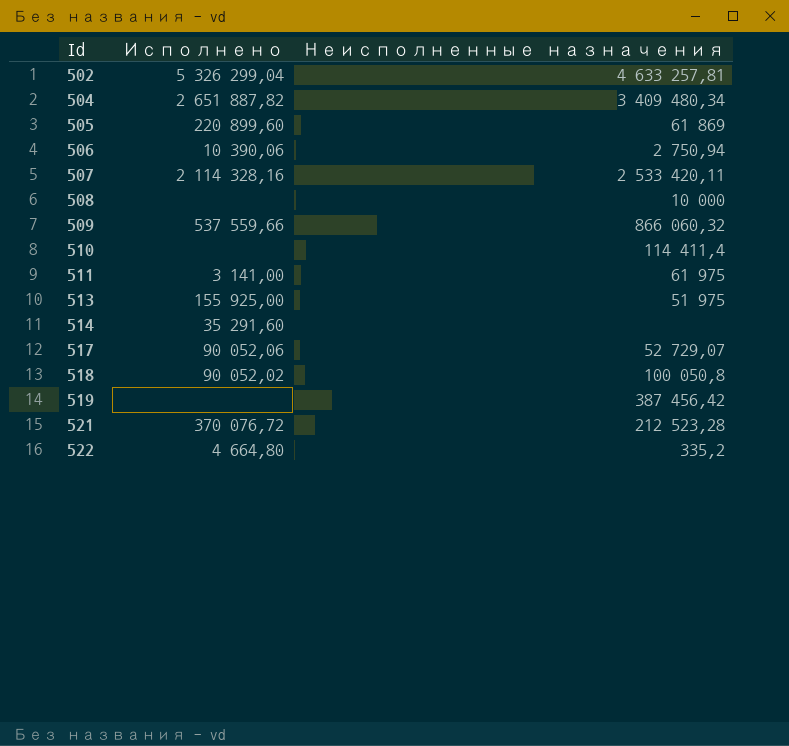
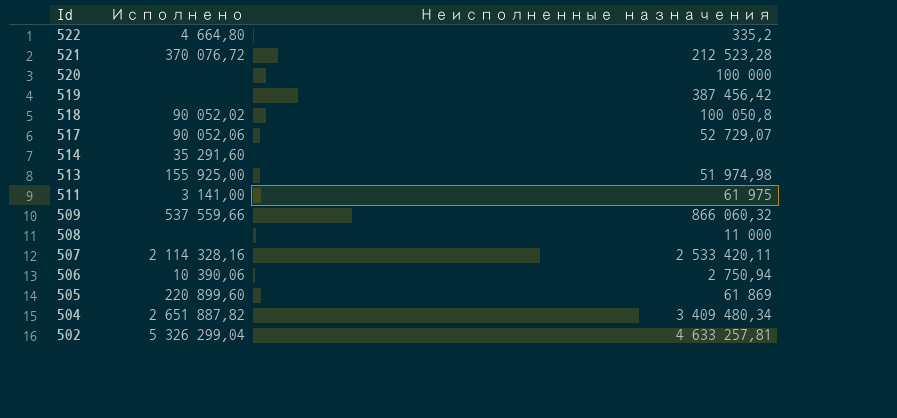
row order: Id ascending -> Id descending
row 510: none | 114 411,4 -> none
row 520: none -> none | 100 000
513 | Неисполненные назначения: 51 975 -> 51 974,98
508 | Неисполненные назначения: 10 000 -> 11 000

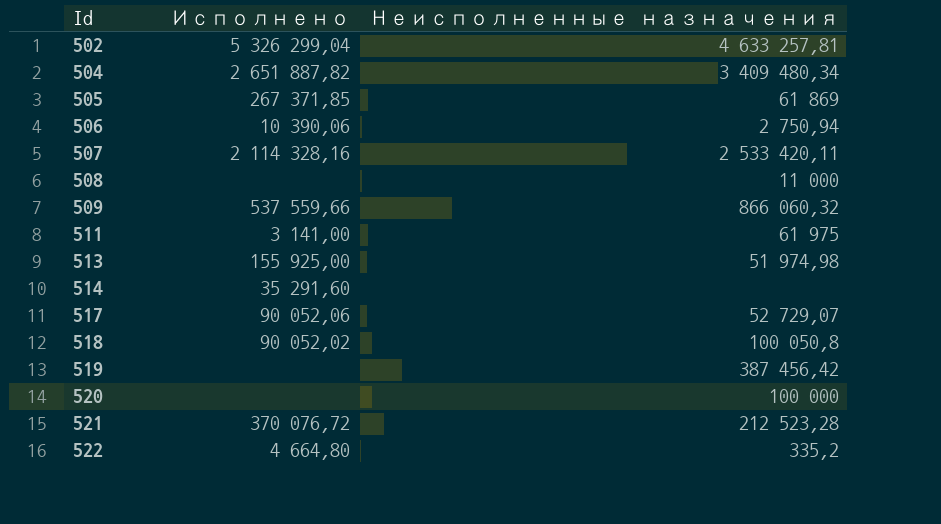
row order: Id descending -> Id ascending
505 | Исполнено: 220 899,60 -> 267 371,85

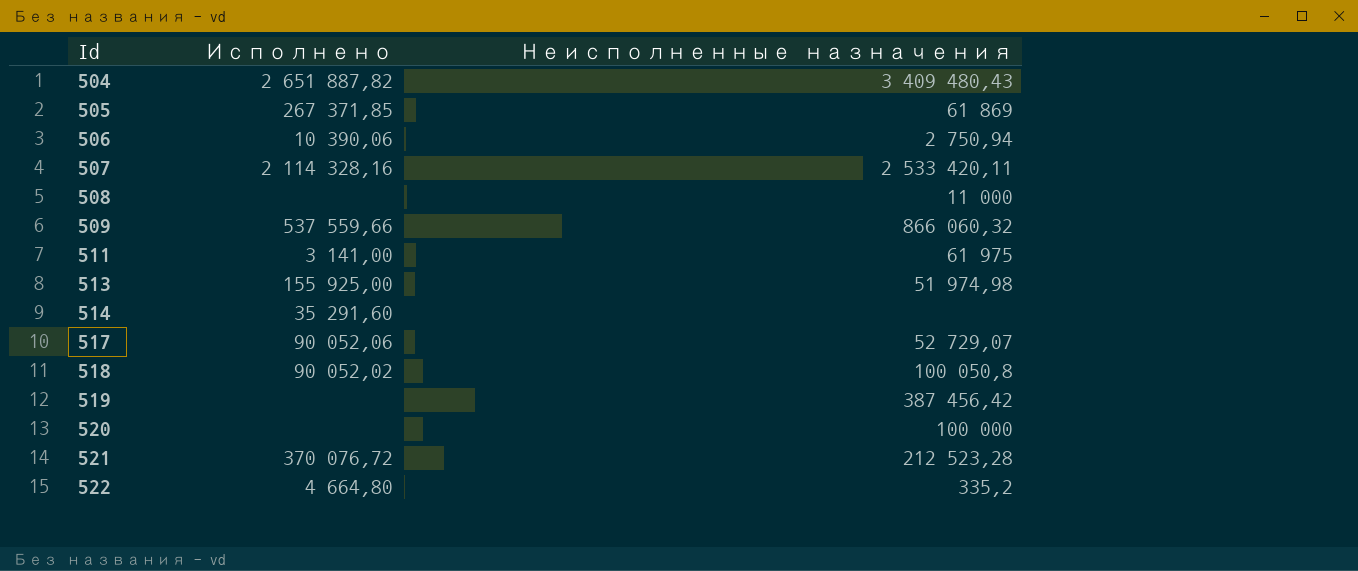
row 502: 5 326 299,04 | 4 633 257,81 -> none
504 | Неисполненные назначения: 3 409 480,34 -> 3 409 480,43

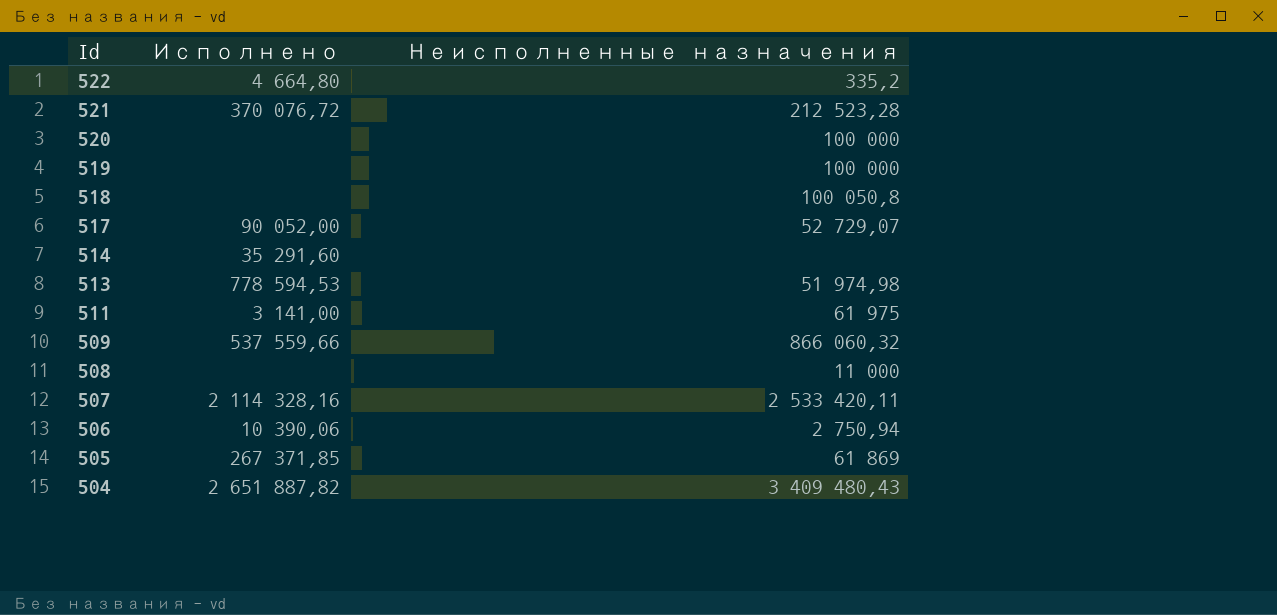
row order: Id ascending -> Id descending
519 | Неисполненные назначения: 387 456,42 -> 100 000
518 | Исполнено: 90 052,02 -> none
517 | Исполнено: 90 052,06 -> 90 052,00
513 | Исполнено: 155 925,00 -> 778 594,53

